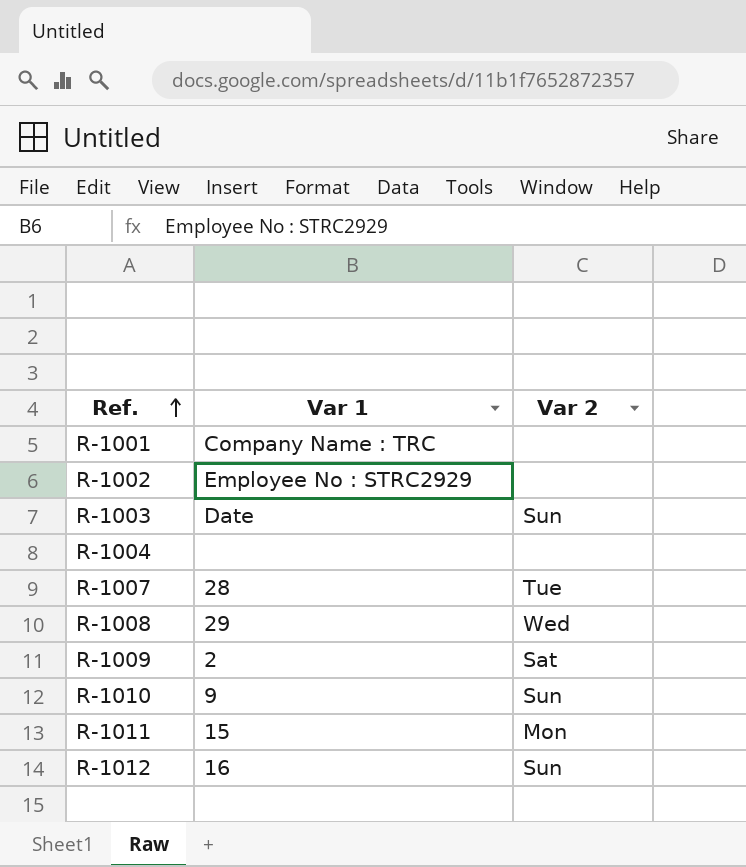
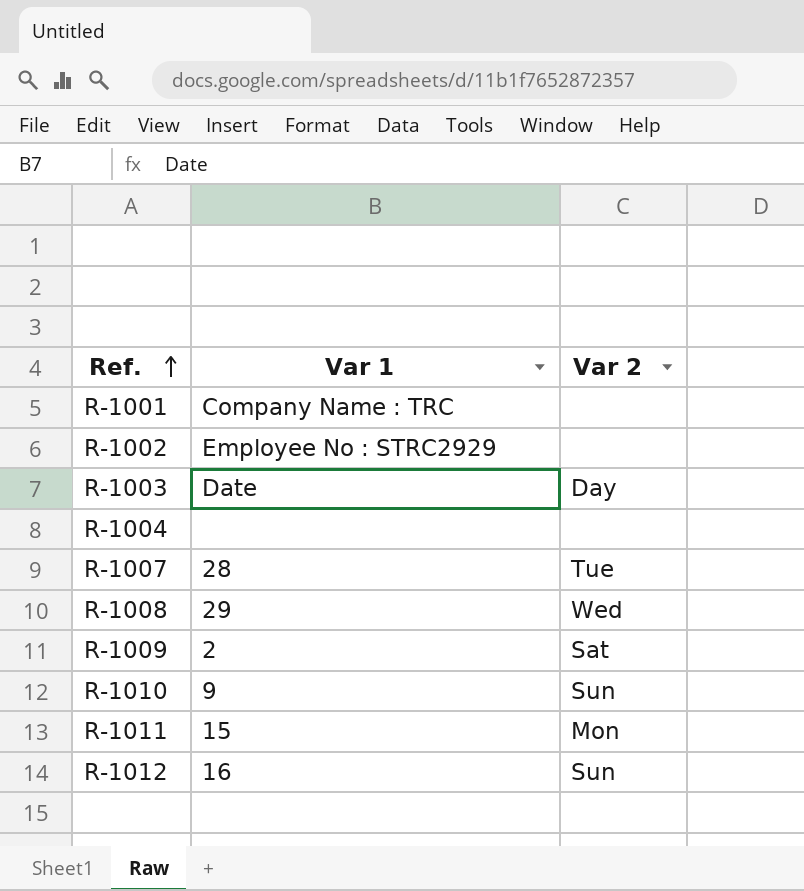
R-1003 | Var 2: Sun -> Day

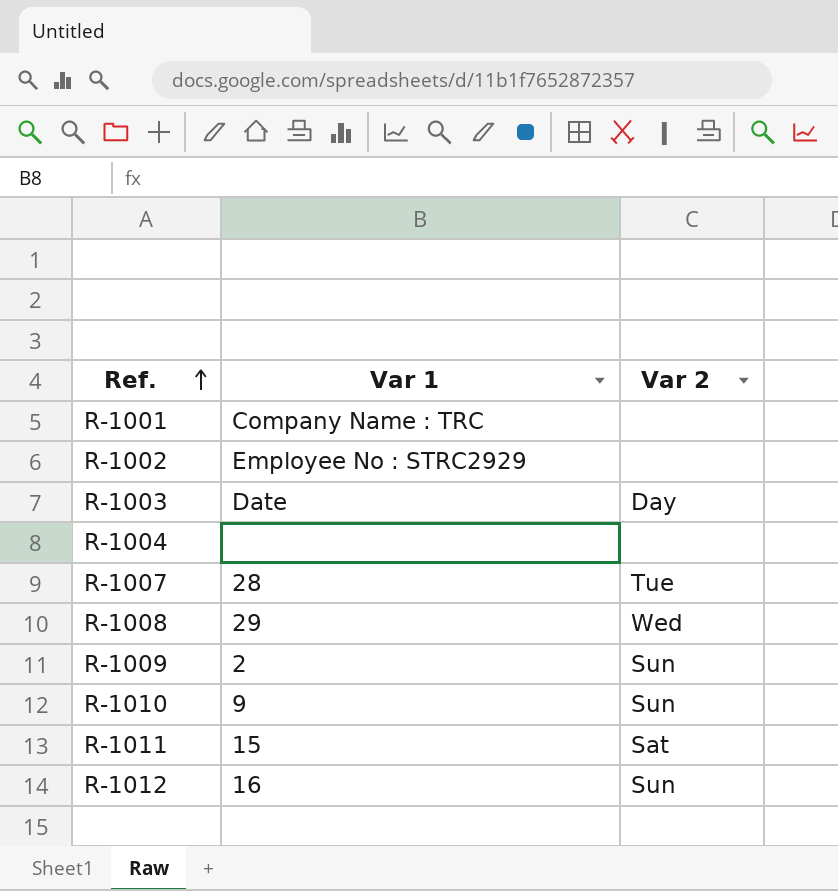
R-1009 | Var 2: Sat -> Sun
R-1011 | Var 2: Mon -> Sat

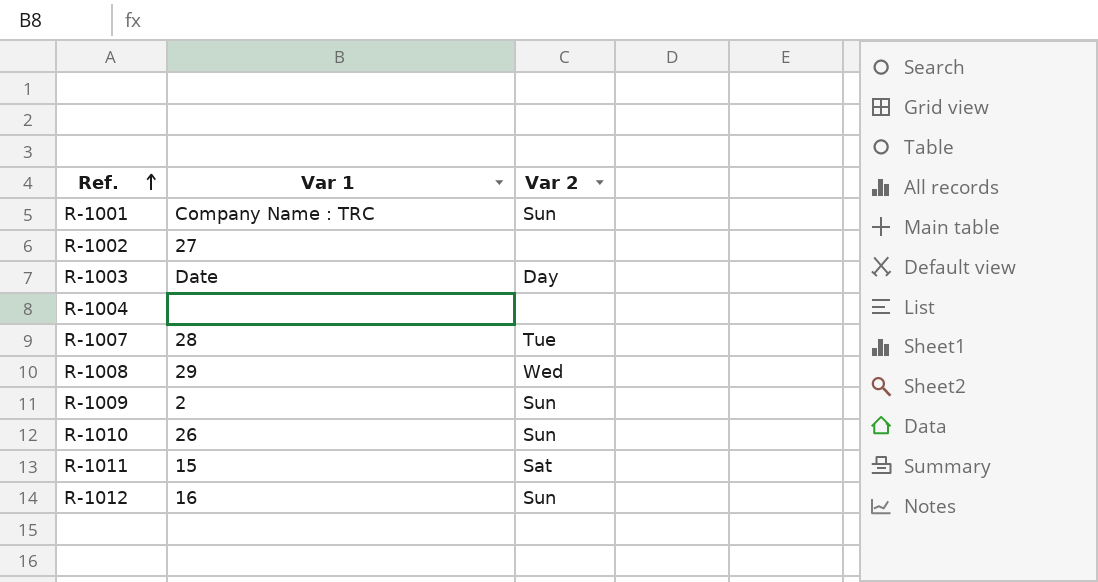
R-1001 | Var 2: none -> Sun
R-1002 | Var 1: Employee No : STRC2929 -> 27
R-1010 | Var 1: 9 -> 26

